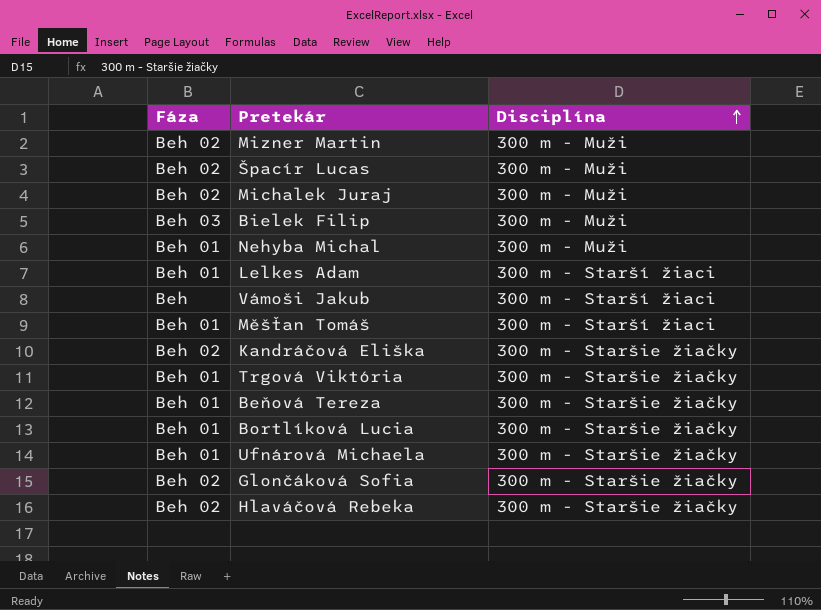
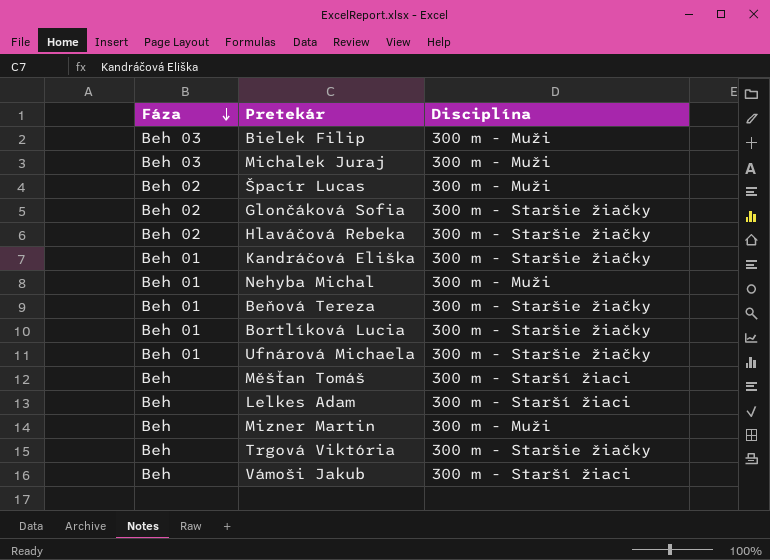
row order: Disciplína ascending -> Fáza descending
Michalek Juraj | Fáza: Beh 02 -> Beh 03
Kandráčová Eliška | Fáza: Beh 02 -> Beh 01
Měšťan Tomáš | Fáza: Beh 01 -> Beh
Lelkes Adam | Fáza: Beh 01 -> Beh
Mizner Martin | Fáza: Beh 02 -> Beh
Trgová Viktória | Fáza: Beh 01 -> Beh

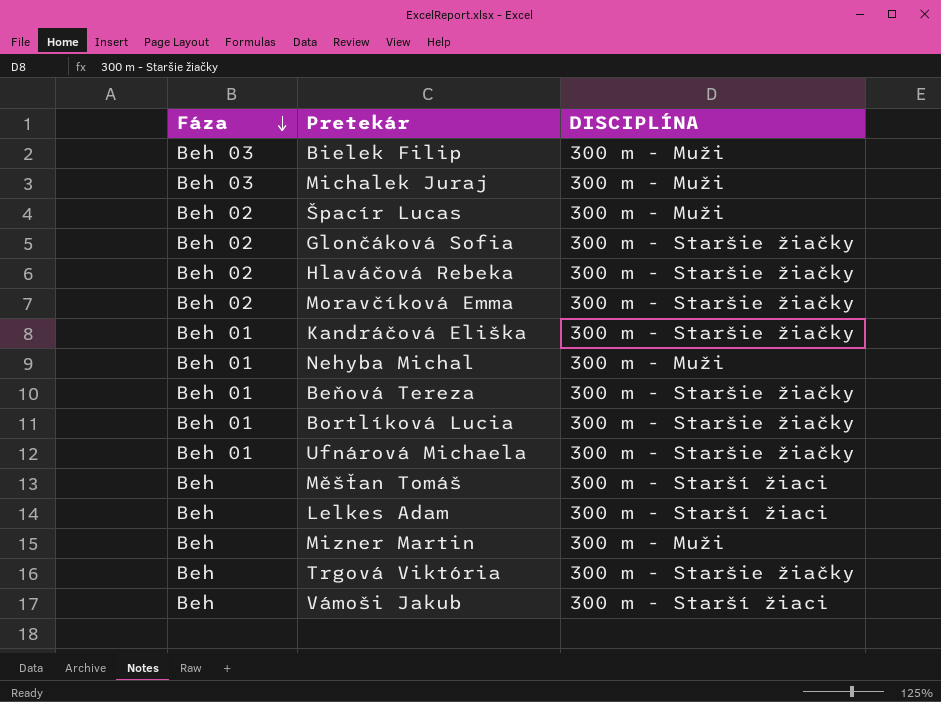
column name: Disciplína -> DISCIPLÍNA
row Moravčíková Emma: none -> Beh 02 | 300 m - Staršie žiačky

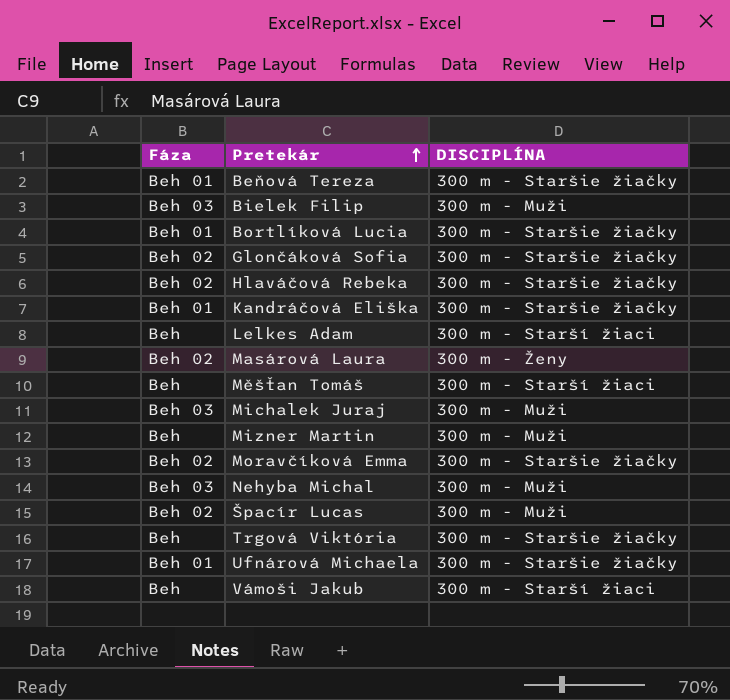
row order: Fáza descending -> Pretekár ascending
row Masárová Laura: none -> Beh 02 | 300 m - Ženy
Nehyba Michal | Fáza: Beh 01 -> Beh 03

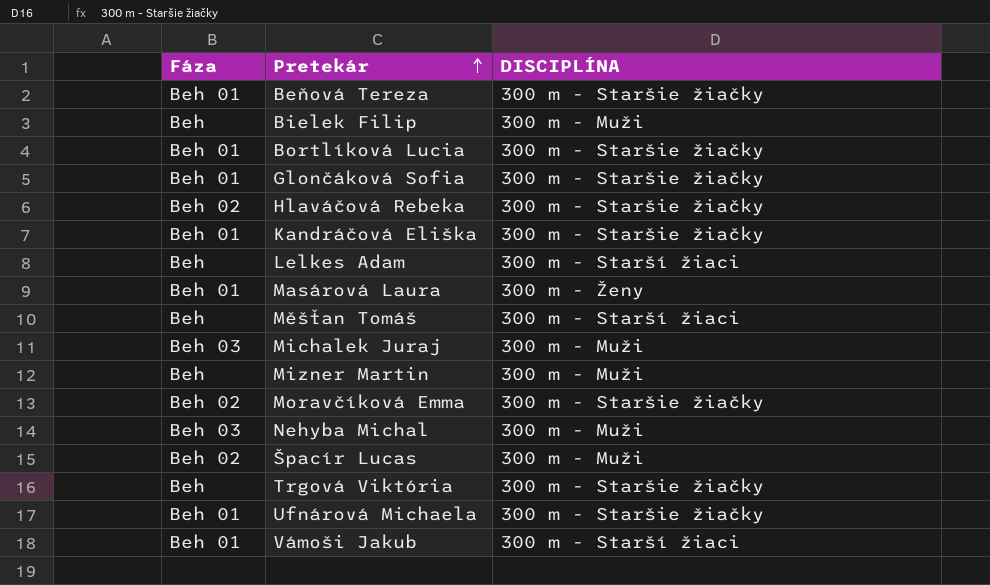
Bielek Filip | Fáza: Beh 03 -> Beh
Glončáková Sofia | Fáza: Beh 02 -> Beh 01
Masárová Laura | Fáza: Beh 02 -> Beh 01
Vámoši Jakub | Fáza: Beh -> Beh 01

